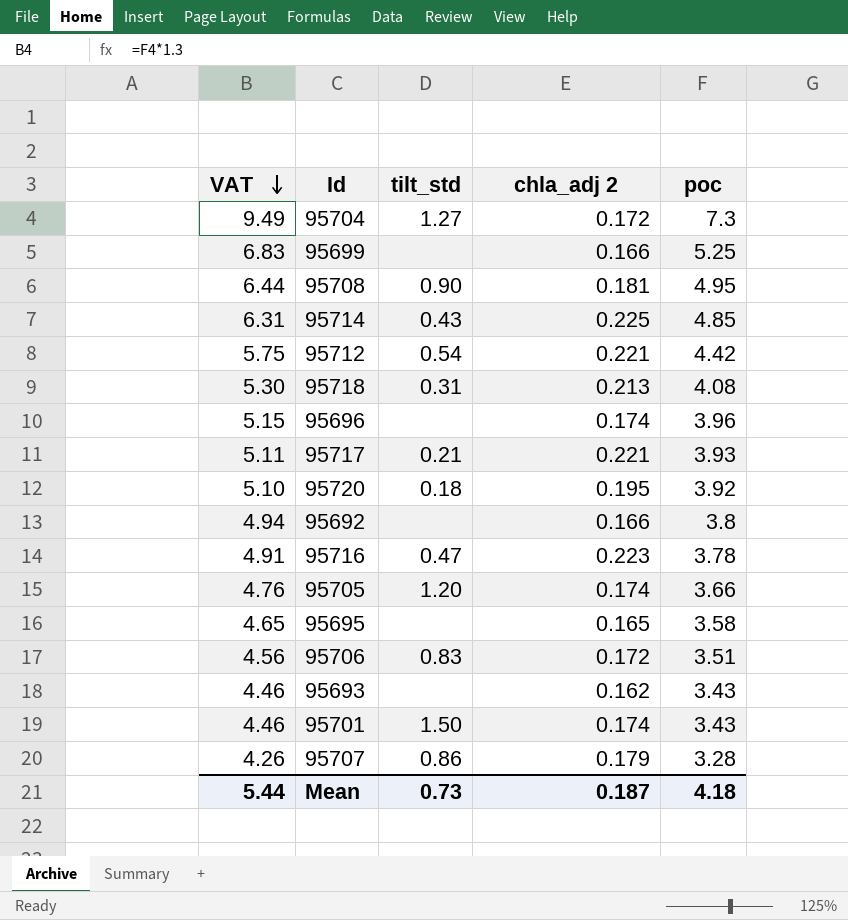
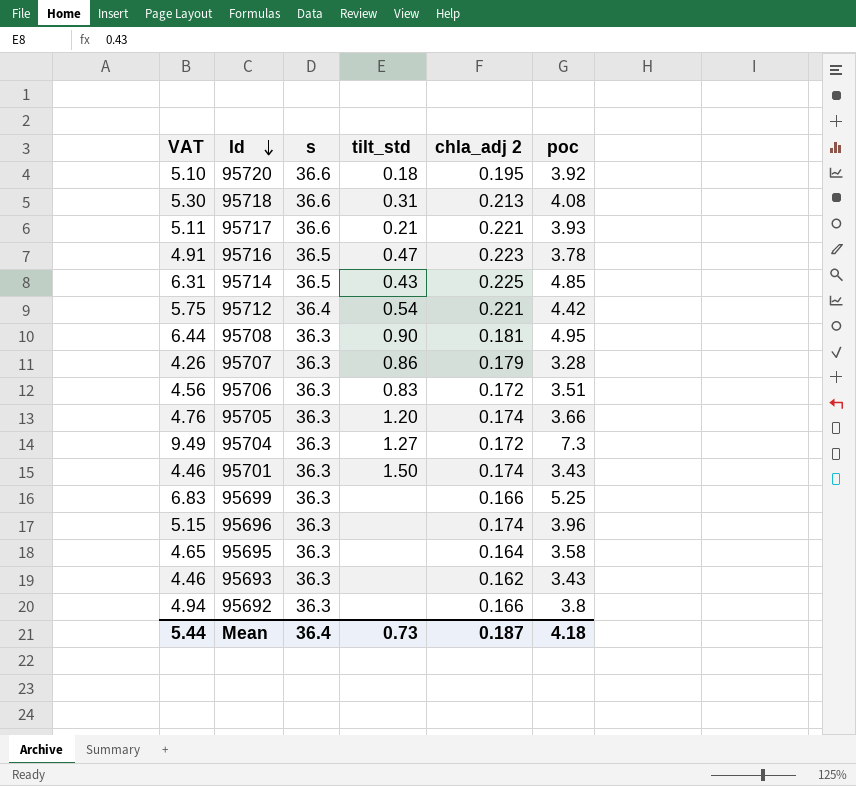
row order: VAT descending -> Id descending
column s | position: none -> 3
95695 | chla_adj 2: 0.165 -> 0.164

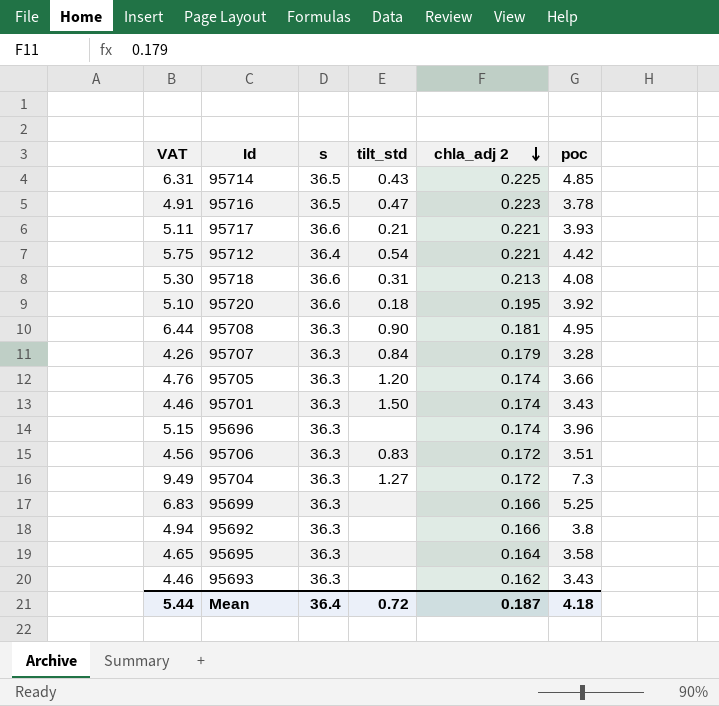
row order: Id descending -> chla_adj 2 descending
95707 | tilt_std: 0.86 -> 0.84
Mean | tilt_std: 0.73 -> 0.72

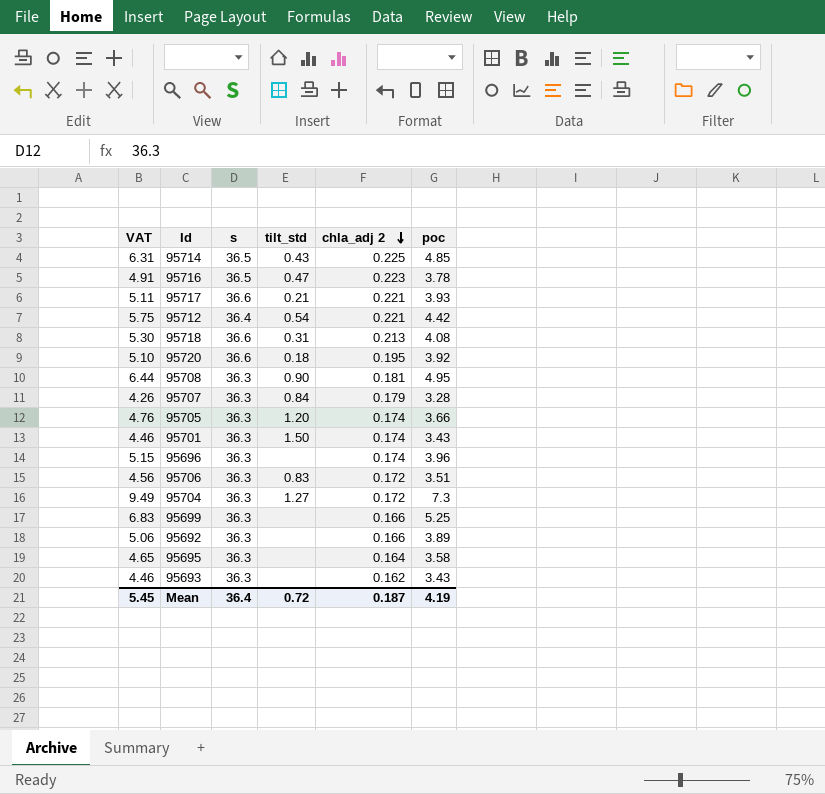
95692 | VAT: 4.94 -> 5.06
95692 | poc: 3.8 -> 3.89
Mean | VAT: 5.44 -> 5.45
Mean | poc: 4.18 -> 4.19

